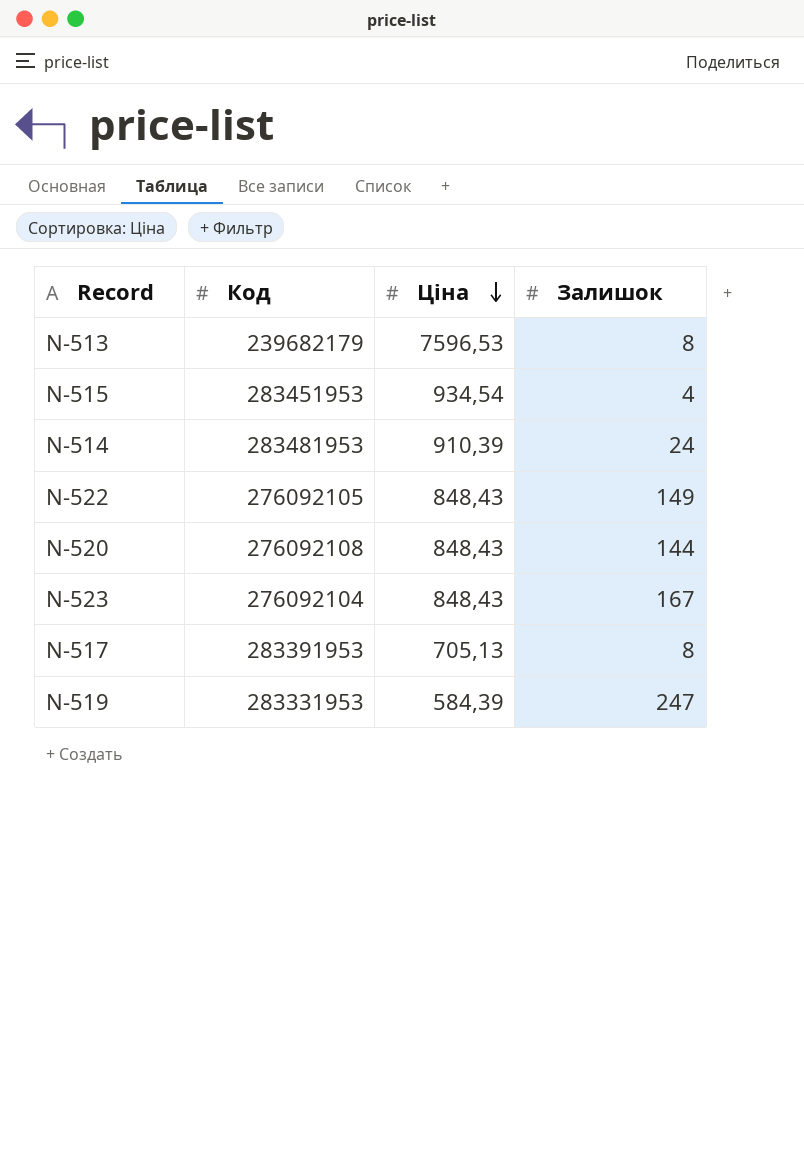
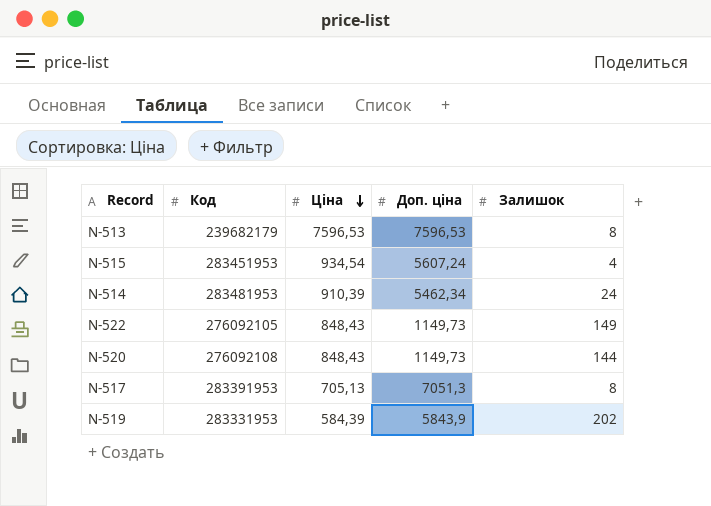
column Доп. ціна | position: none -> 4
row N-523: 276092104 | 848,43 | 167 -> none
N-519 | Залишок: 247 -> 202

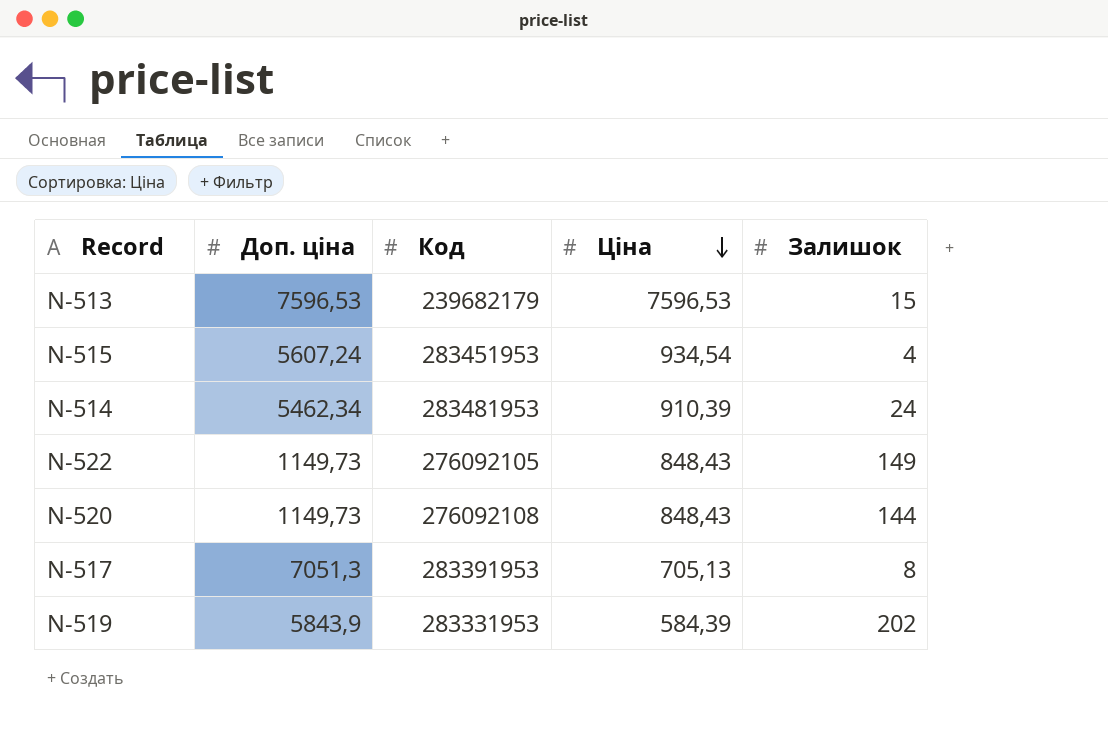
column Доп. ціна | position: 4 -> 2
N-513 | Залишок: 8 -> 15

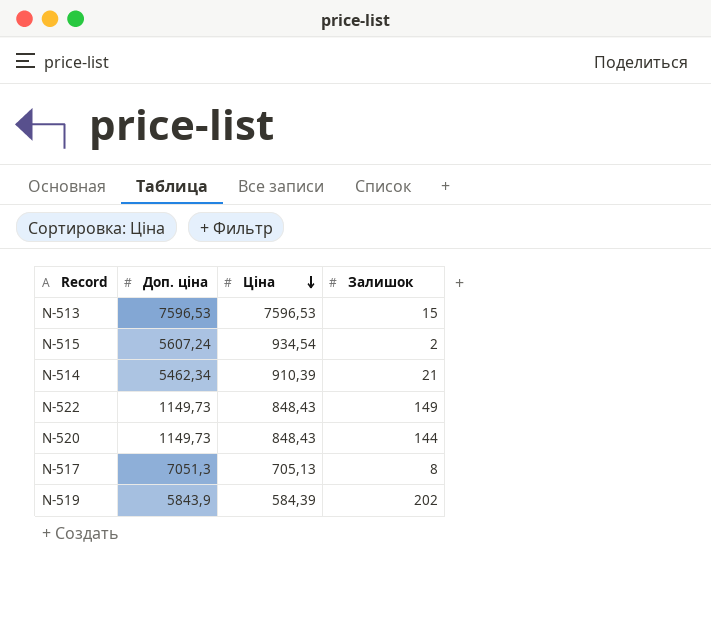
column Код | position: 3 -> none
N-515 | Залишок: 4 -> 2
N-514 | Залишок: 24 -> 21

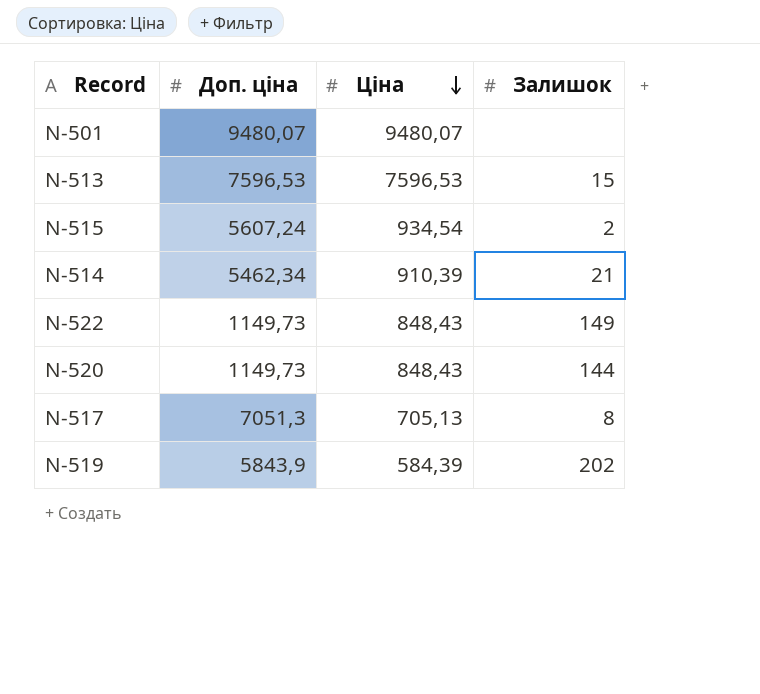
row N-501: none -> 9480,07 | 9480,07 | none

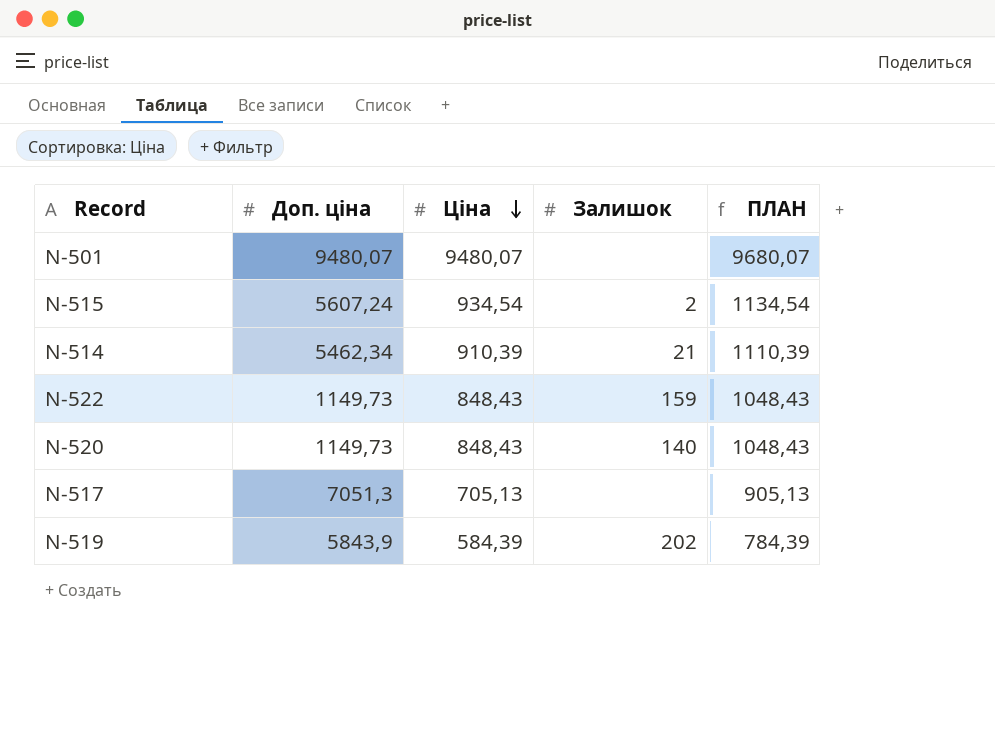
column ПЛАН | formula: none -> [Ціна] + 200
row N-513: 7596,53 | 7596,53 | 15 -> none
N-522 | Залишок: 149 -> 159
N-520 | Залишок: 144 -> 140
N-517 | Залишок: 8 -> none

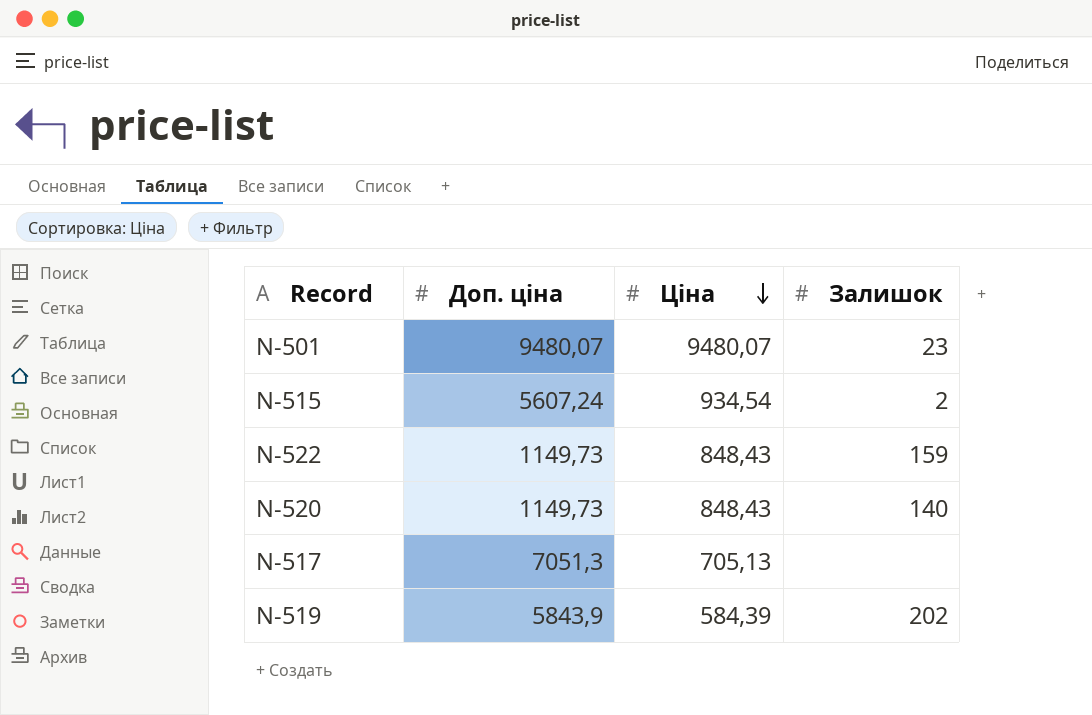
column ПЛАН | formula: [Ціна] + 200 -> none
row N-514: 5462,34 | 910,39 | 21 | 1110,39 -> none
N-501 | Залишок: none -> 23

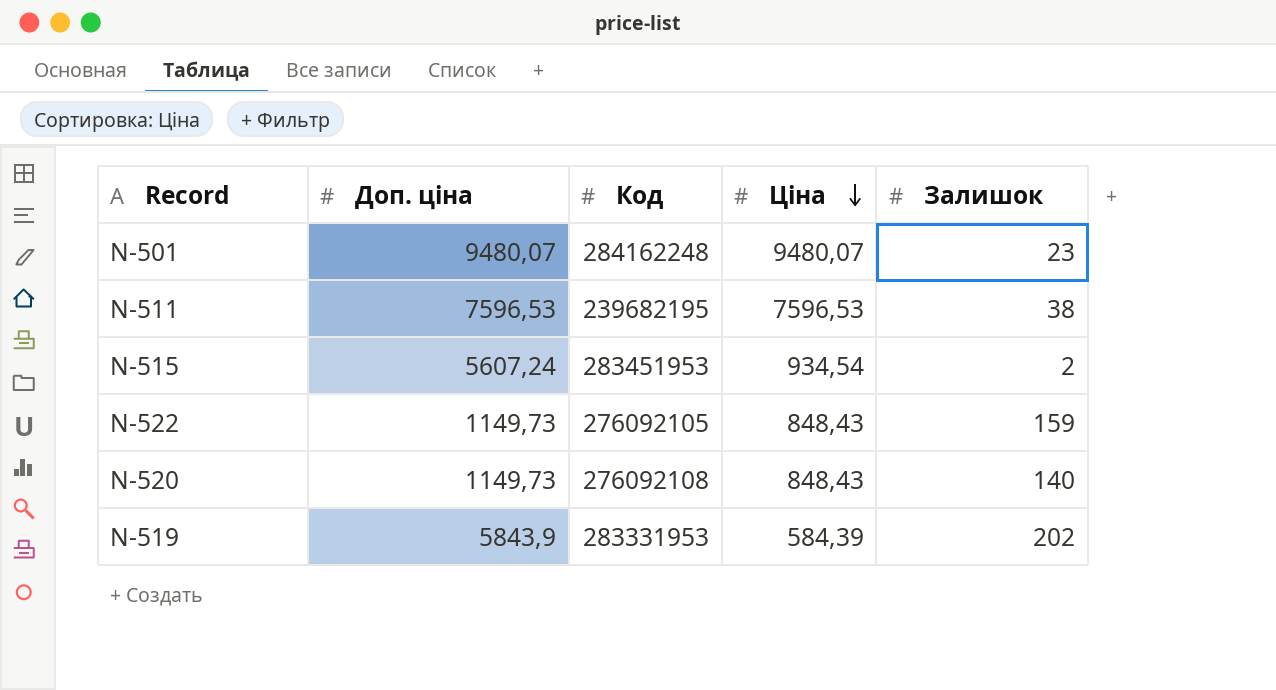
column Код | position: none -> 3
row N-517: 7051,3 | 705,13 | none -> none
row N-511: none -> 7596,53 | 239682195 | 7596,53 | 38

